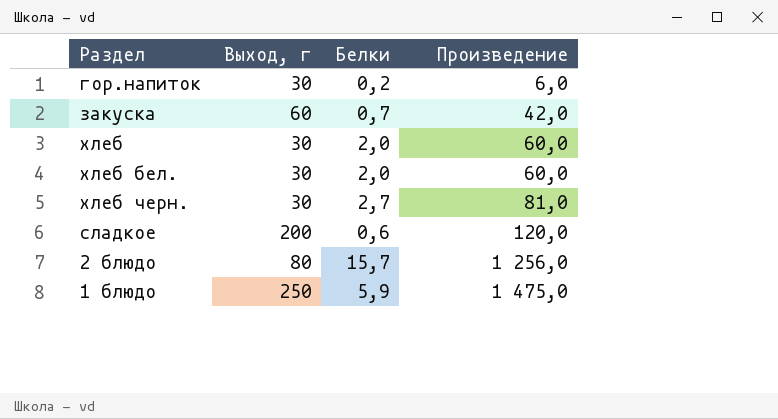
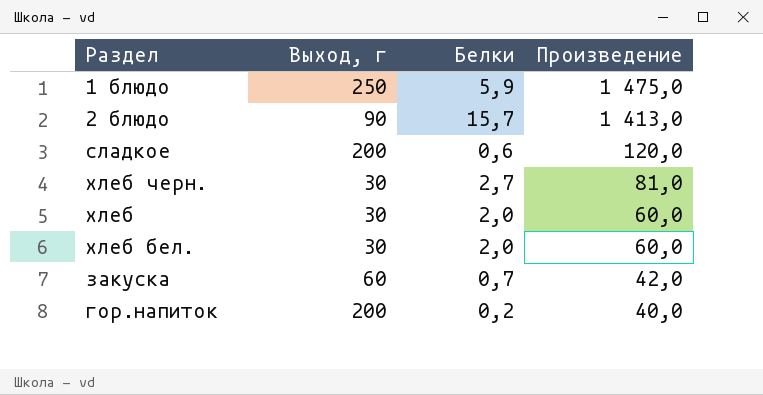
row order: Произведение ascending -> Произведение descending
2 блюдо | Выход, г: 80 -> 90
2 блюдо | Произведение: 1 256,0 -> 1 413,0
гор.напиток | Выход, г: 30 -> 200
гор.напиток | Произведение: 6,0 -> 40,0

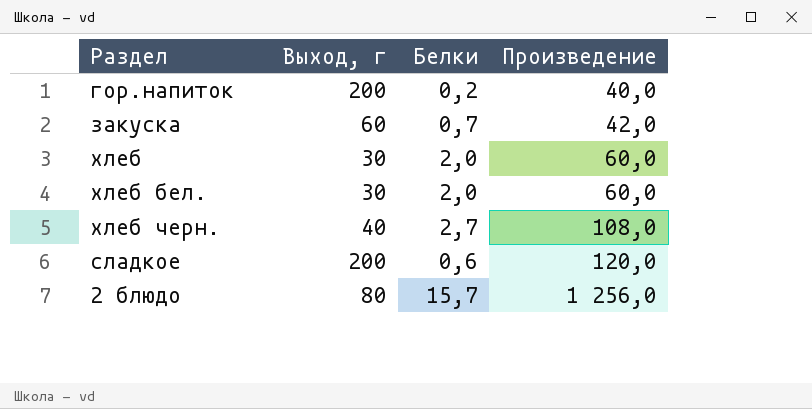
row order: Произведение descending -> Произведение ascending
row 1 блюдо: 250 | 5,9 | 1 475,0 -> none
хлеб черн. | Выход, г: 30 -> 40
хлеб черн. | Произведение: 81,0 -> 108,0
2 блюдо | Выход, г: 90 -> 80
2 блюдо | Произведение: 1 413,0 -> 1 256,0

